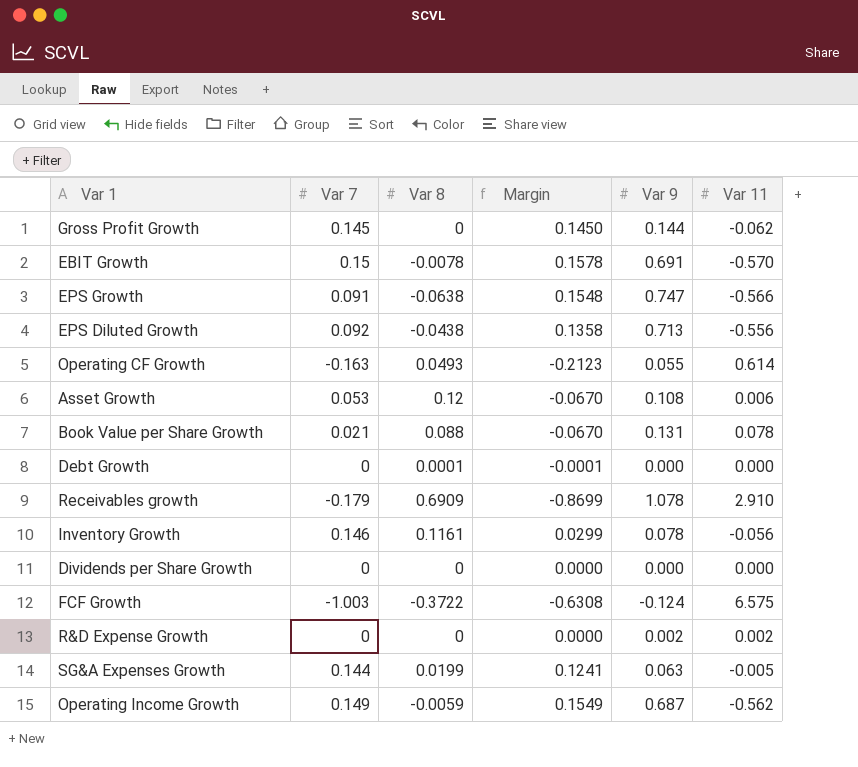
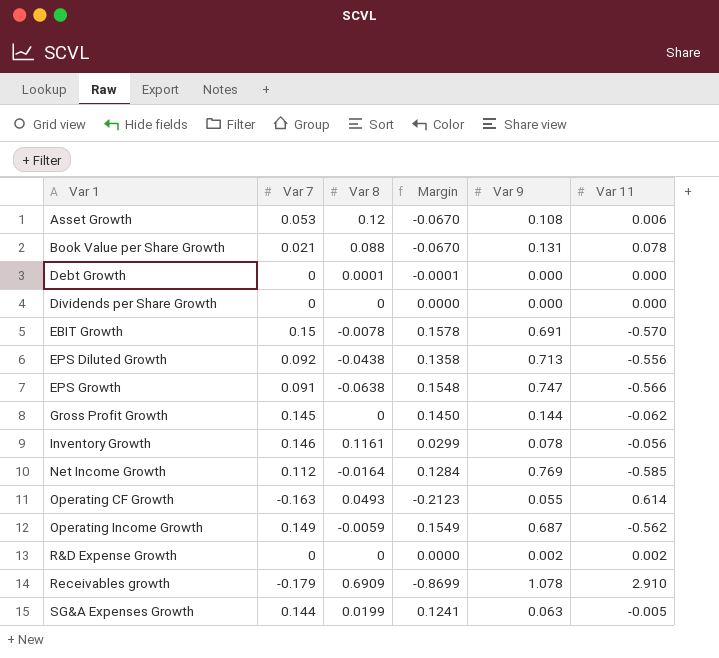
row order: none -> Var 1 ascending
row FCF Growth: -1.003 | -0.3722 | -0.6308 | -0.124 | 6.575 -> none
row Net Income Growth: none -> 0.112 | -0.0164 | 0.1284 | 0.769 | -0.585

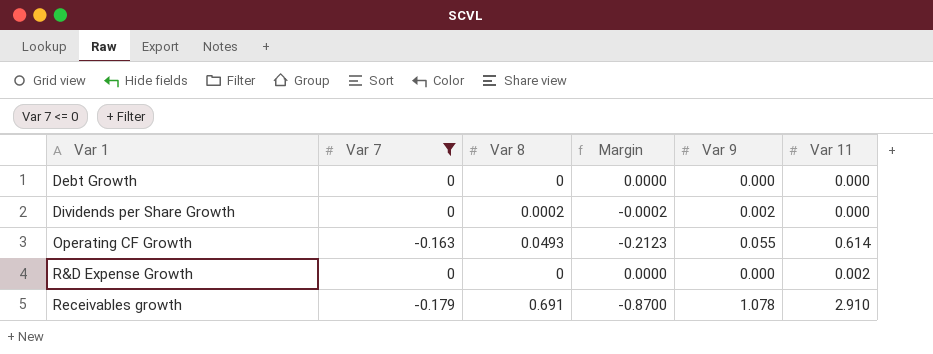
filter: none -> Var 7 <= 0
Debt Growth | Var 8: 0.0001 -> 0
Debt Growth | Margin: -0.0001 -> 0.0000
Dividends per Share Growth | Var 8: 0 -> 0.0002
Dividends per Share Growth | Margin: 0.0000 -> -0.0002
Dividends per Share Growth | Var 9: 0.000 -> 0.002
R&D Expense Growth | Var 9: 0.002 -> 0.000
Receivables growth | Var 8: 0.6909 -> 0.691
Receivables growth | Margin: -0.8699 -> -0.8700

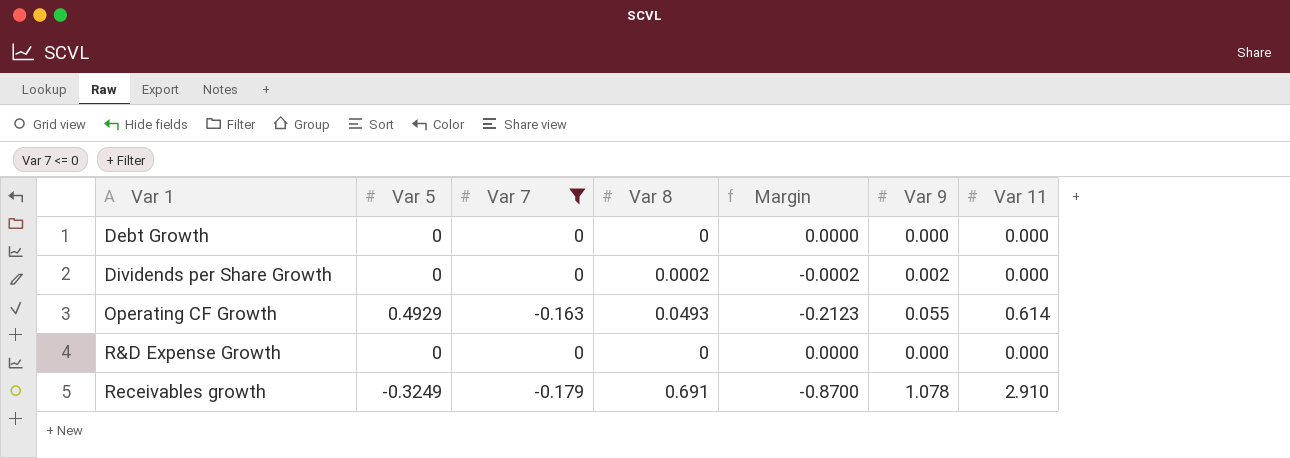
column Var 5 | position: none -> 2
R&D Expense Growth | Var 11: 0.002 -> 0.000

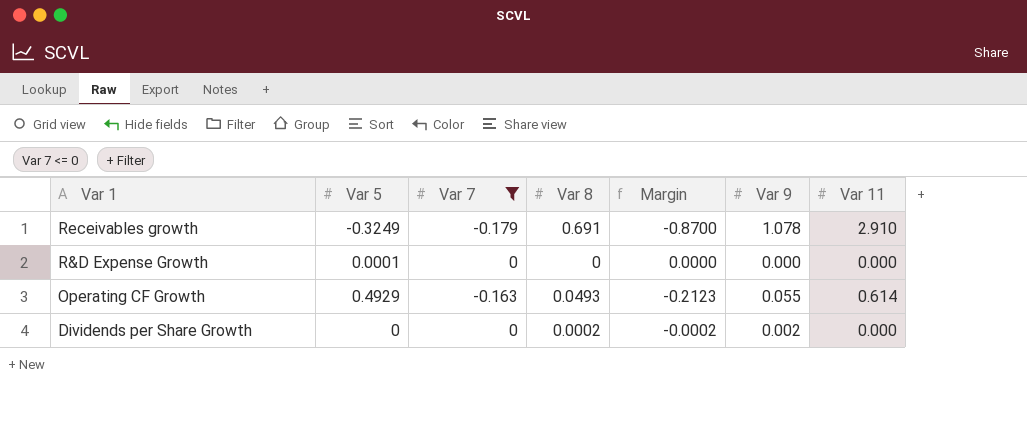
row order: Var 1 ascending -> Var 1 descending
row Debt Growth: 0 | 0 | 0 | 0.0000 | 0.000 | 0.000 -> none
R&D Expense Growth | Var 5: 0 -> 0.0001

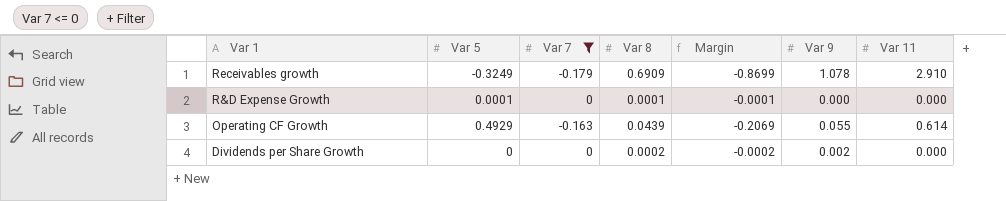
Receivables growth | Var 8: 0.691 -> 0.6909
Receivables growth | Margin: -0.8700 -> -0.8699
R&D Expense Growth | Var 8: 0 -> 0.0001
R&D Expense Growth | Margin: 0.0000 -> -0.0001
Operating CF Growth | Var 8: 0.0493 -> 0.0439
Operating CF Growth | Margin: -0.2123 -> -0.2069

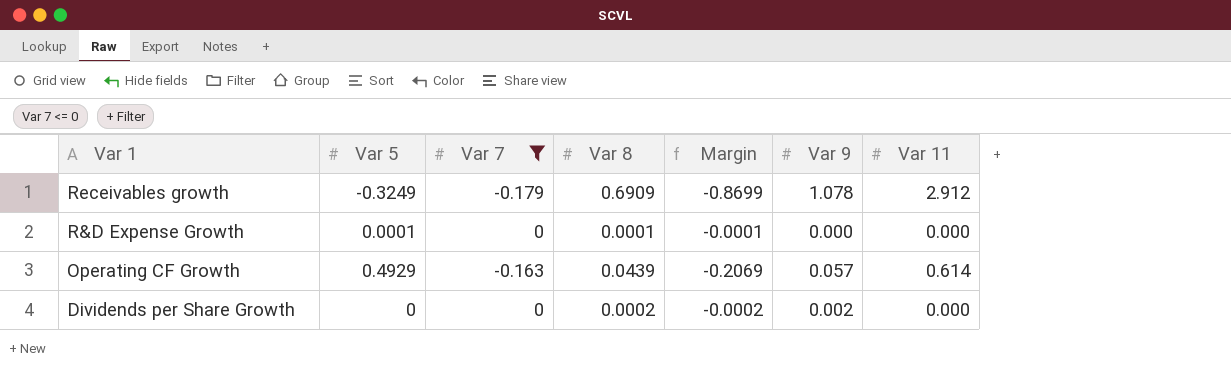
Receivables growth | Var 11: 2.910 -> 2.912
Operating CF Growth | Var 9: 0.055 -> 0.057

